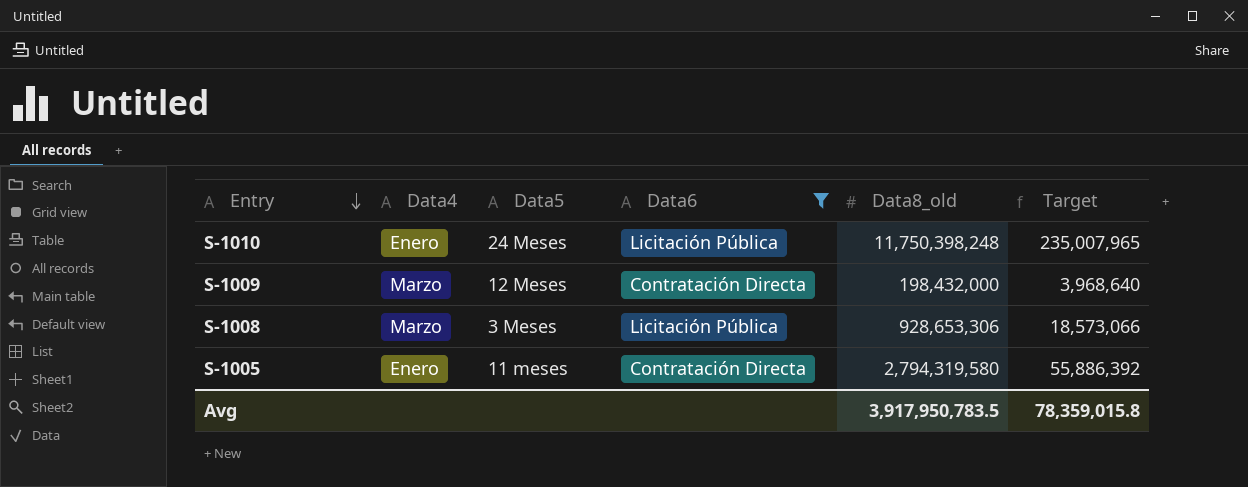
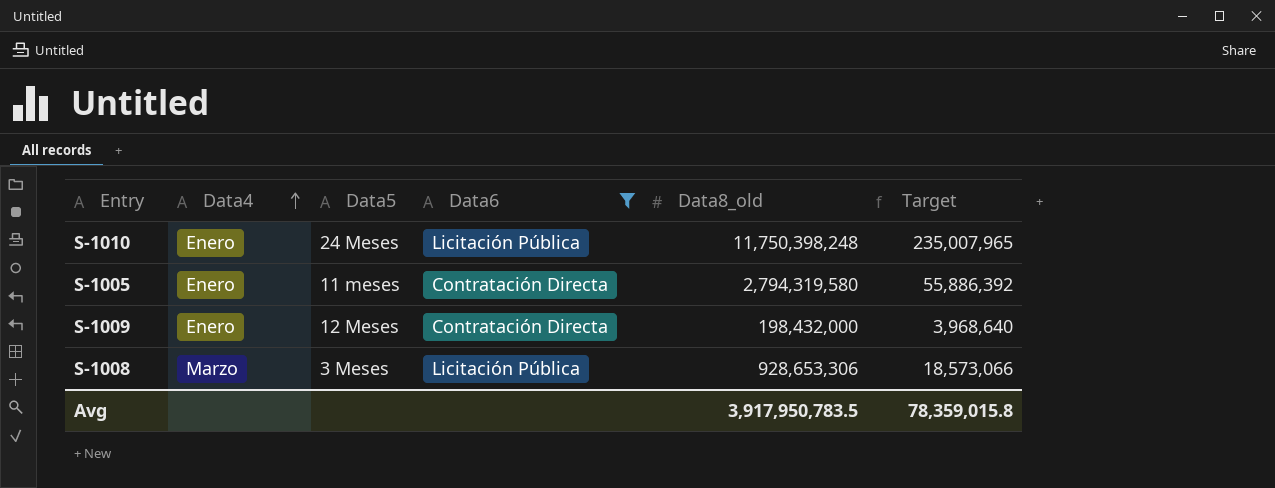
row order: Entry descending -> Data4 ascending
S-1009 | Data4: Marzo -> Enero

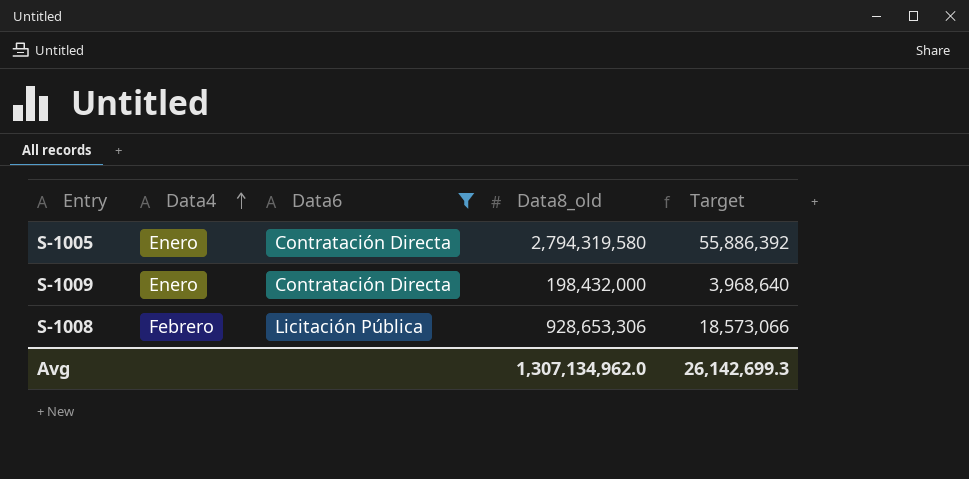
column Data5 | position: 3 -> none
row S-1010: Enero | 24 Meses | Licitación Pública | 11,750,398,248 | 235,007,965 -> none
S-1008 | Data4: Marzo -> Febrero
Avg | Data8_old: 3,917,950,783.5 -> 1,307,134,962.0
Avg | Target: 78,359,015.8 -> 26,142,699.3

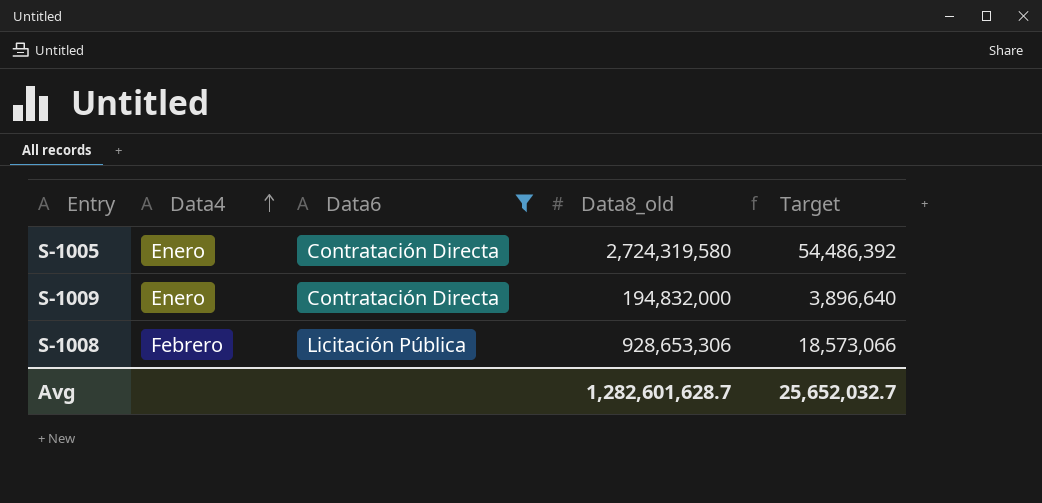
S-1005 | Data8_old: 2,794,319,580 -> 2,724,319,580
S-1005 | Target: 55,886,392 -> 54,486,392
S-1009 | Data8_old: 198,432,000 -> 194,832,000
S-1009 | Target: 3,968,640 -> 3,896,640
Avg | Data8_old: 1,307,134,962.0 -> 1,282,601,628.7
Avg | Target: 26,142,699.3 -> 25,652,032.7

